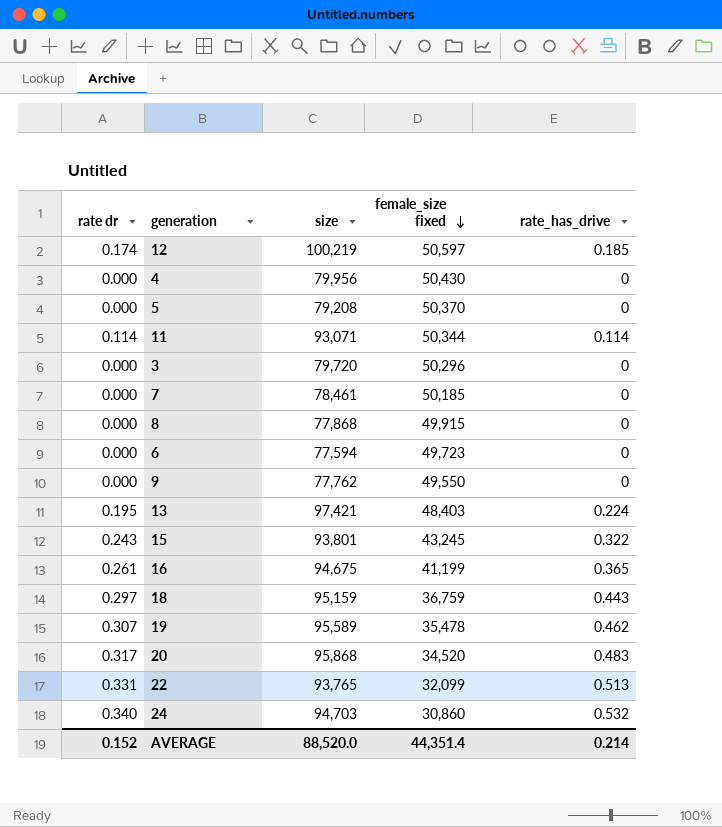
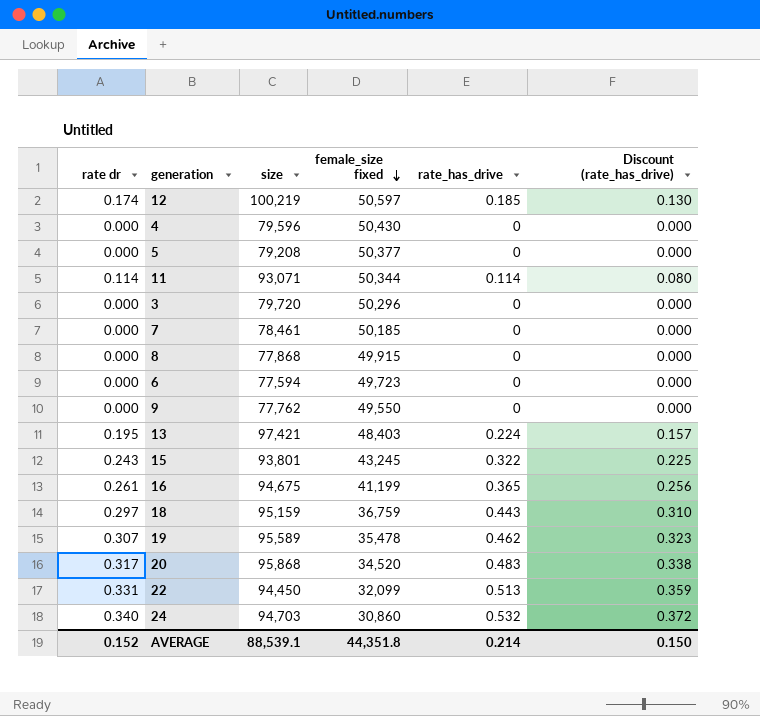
column Discount (rate_has_drive) | formula: none -> [rate_has_drive] * 0.7
4 | size: 79,956 -> 79,596
5 | female_size fixed: 50,370 -> 50,377
22 | size: 93,765 -> 94,450
AVERAGE | size: 88,520.0 -> 88,539.1
AVERAGE | female_size fixed: 44,351.4 -> 44,351.8

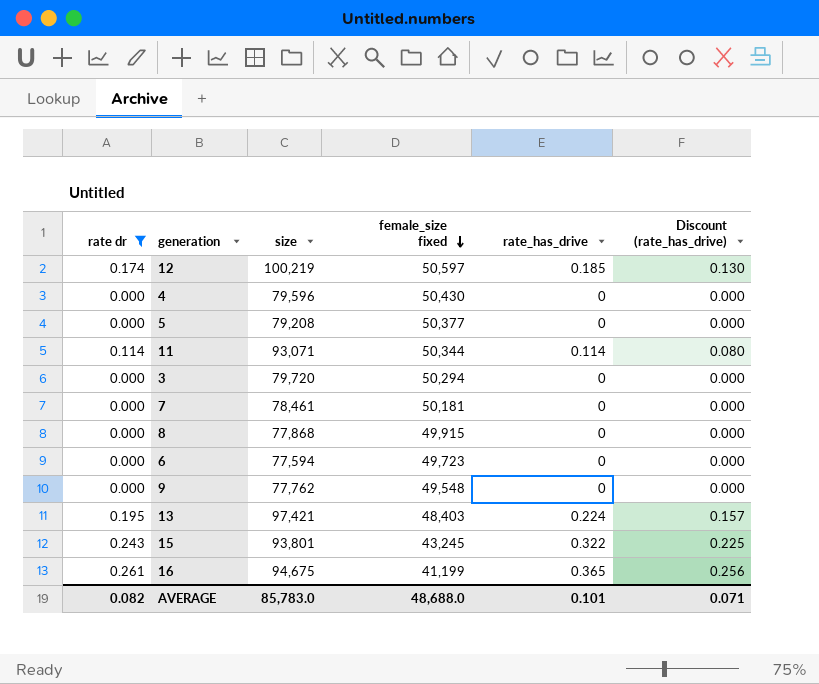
filter: none -> rate dr <= 0.261
3 | female_size fixed: 50,296 -> 50,294
7 | female_size fixed: 50,185 -> 50,181
9 | female_size fixed: 49,550 -> 49,548
AVERAGE | rate dr: 0.152 -> 0.082
AVERAGE | size: 88,539.1 -> 85,783.0
AVERAGE | female_size fixed: 44,351.8 -> 48,688.0
AVERAGE | rate_has_drive: 0.214 -> 0.101
AVERAGE | Discount (rate_has_drive): 0.150 -> 0.071

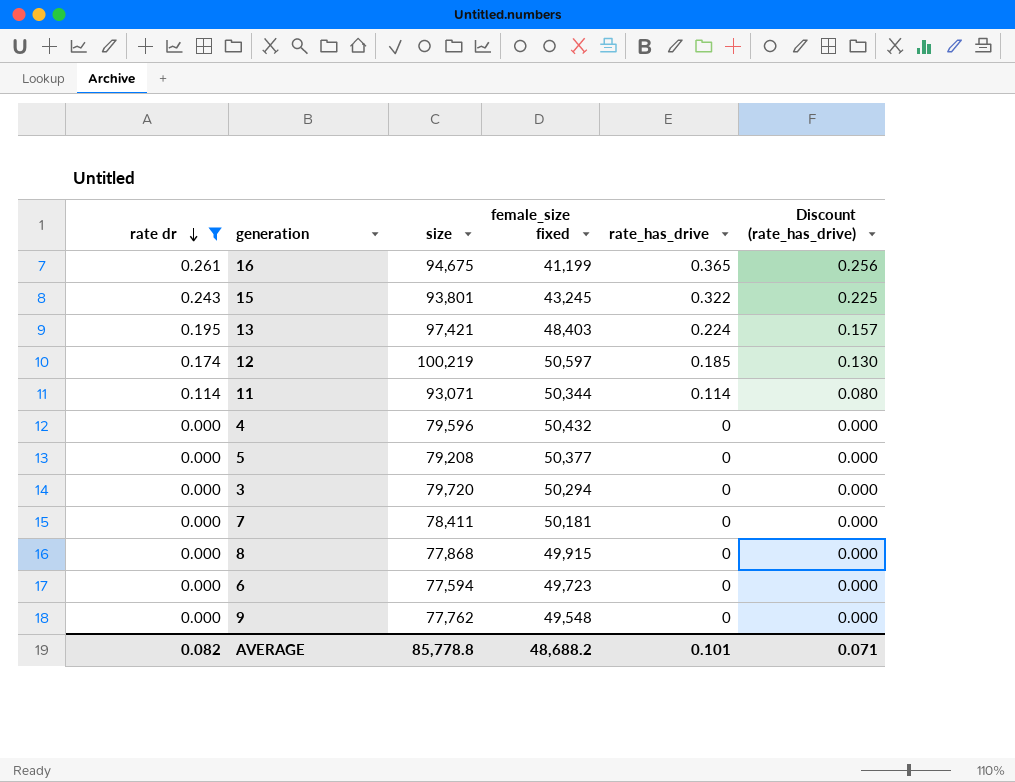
row order: female_size fixed descending -> rate dr descending
4 | female_size fixed: 50,430 -> 50,432
7 | size: 78,461 -> 78,411
AVERAGE | size: 85,783.0 -> 85,778.8
AVERAGE | female_size fixed: 48,688.0 -> 48,688.2

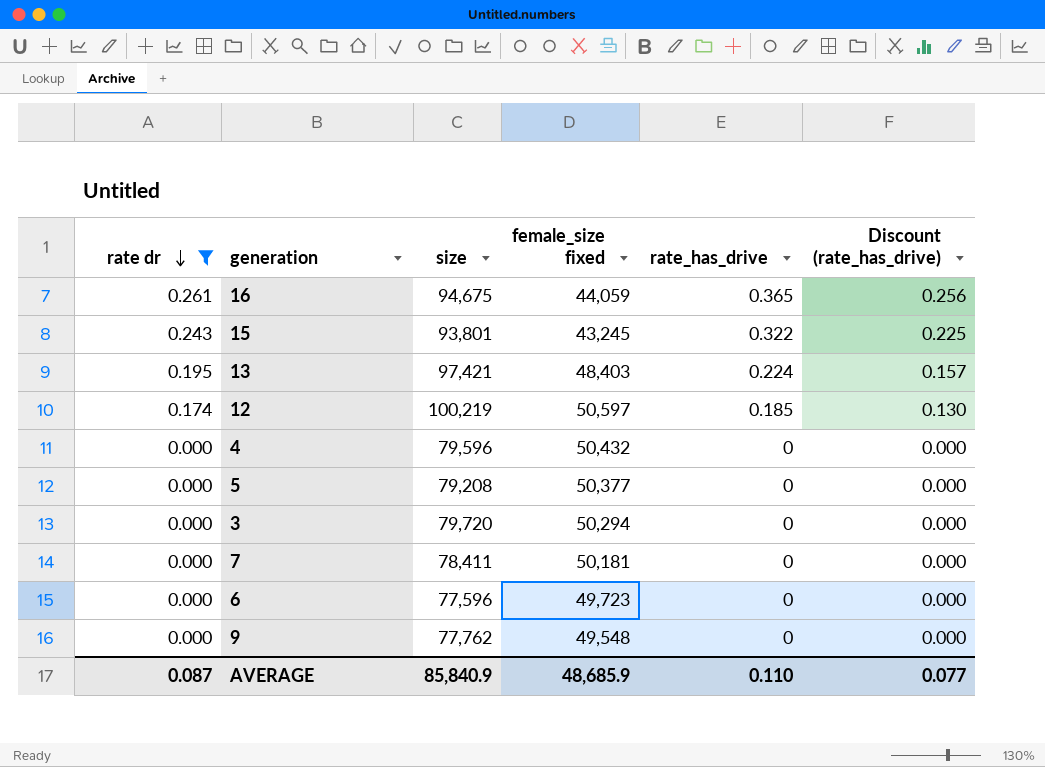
row 11: 0.114 | 93,071 | 50,344 | 0.114 | 0.080 -> none
row 8: 0.000 | 77,868 | 49,915 | 0 | 0.000 -> none
16 | female_size fixed: 41,199 -> 44,059
6 | size: 77,594 -> 77,596
AVERAGE | rate dr: 0.082 -> 0.087
AVERAGE | size: 85,778.8 -> 85,840.9
AVERAGE | female_size fixed: 48,688.2 -> 48,685.9
AVERAGE | rate_has_drive: 0.101 -> 0.110
AVERAGE | Discount (rate_has_drive): 0.071 -> 0.077

